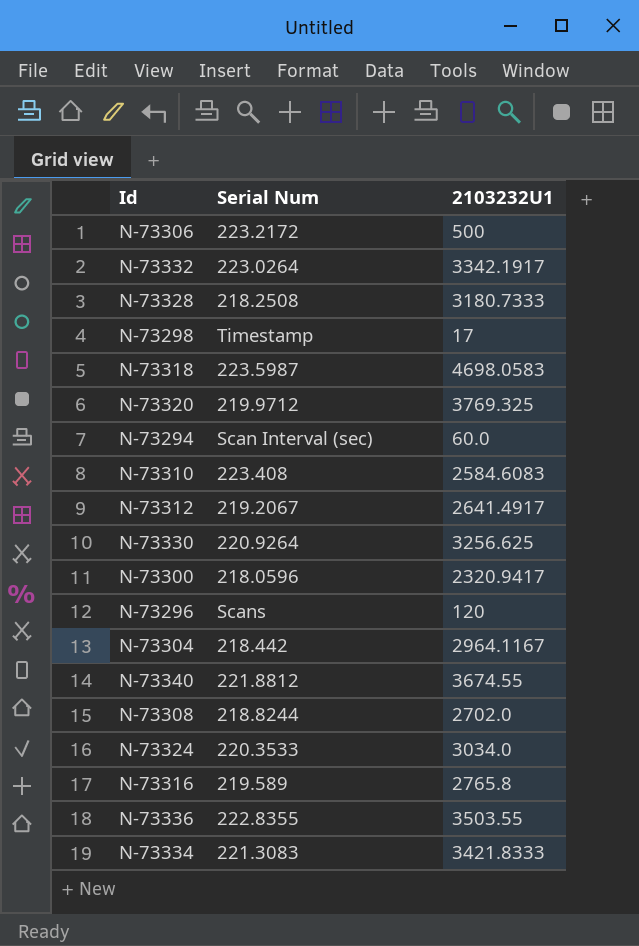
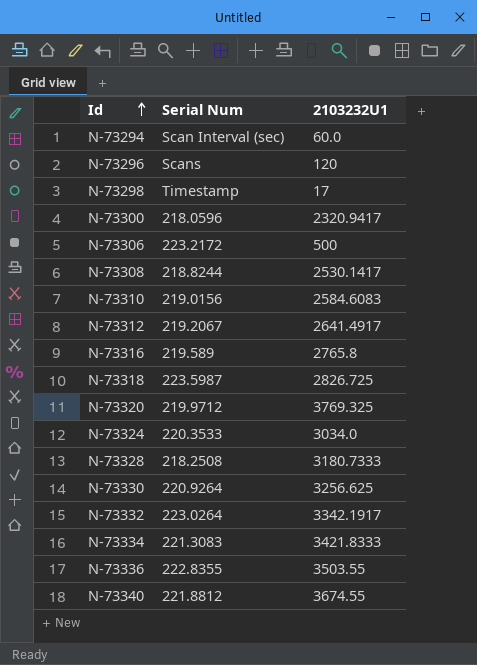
row order: none -> Id ascending
row N-73304: 218.442 | 2964.1167 -> none
N-73308 | 2103232U1: 2702.0 -> 2530.1417
N-73310 | Serial Num: 223.408 -> 219.0156
N-73318 | 2103232U1: 4698.0583 -> 2826.725

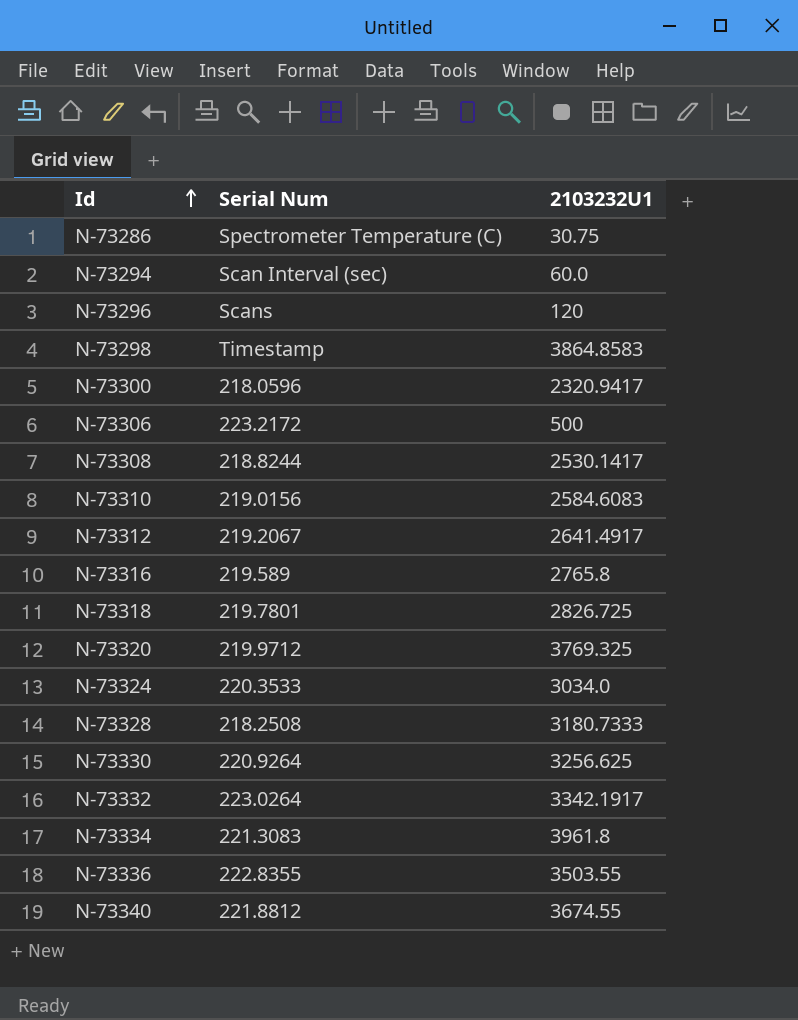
row N-73286: none -> Spectrometer Temperature (C) | 30.75
N-73298 | 2103232U1: 17 -> 3864.8583
N-73318 | Serial Num: 223.5987 -> 219.7801
N-73334 | 2103232U1: 3421.8333 -> 3961.8

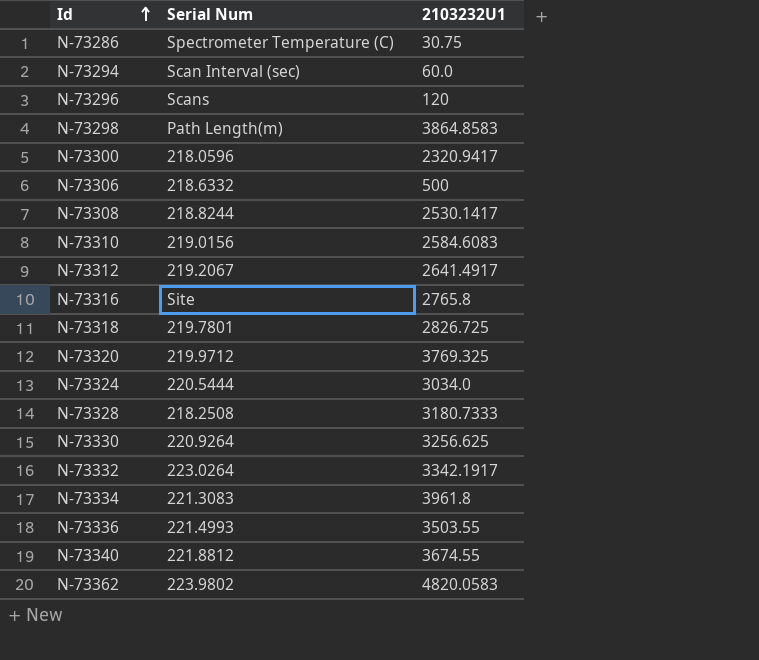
N-73298 | Serial Num: Timestamp -> Path Length(m)
N-73306 | Serial Num: 223.2172 -> 218.6332
N-73316 | Serial Num: 219.589 -> Site
N-73324 | Serial Num: 220.3533 -> 220.5444
N-73336 | Serial Num: 222.8355 -> 221.4993
row N-73362: none -> 223.9802 | 4820.0583

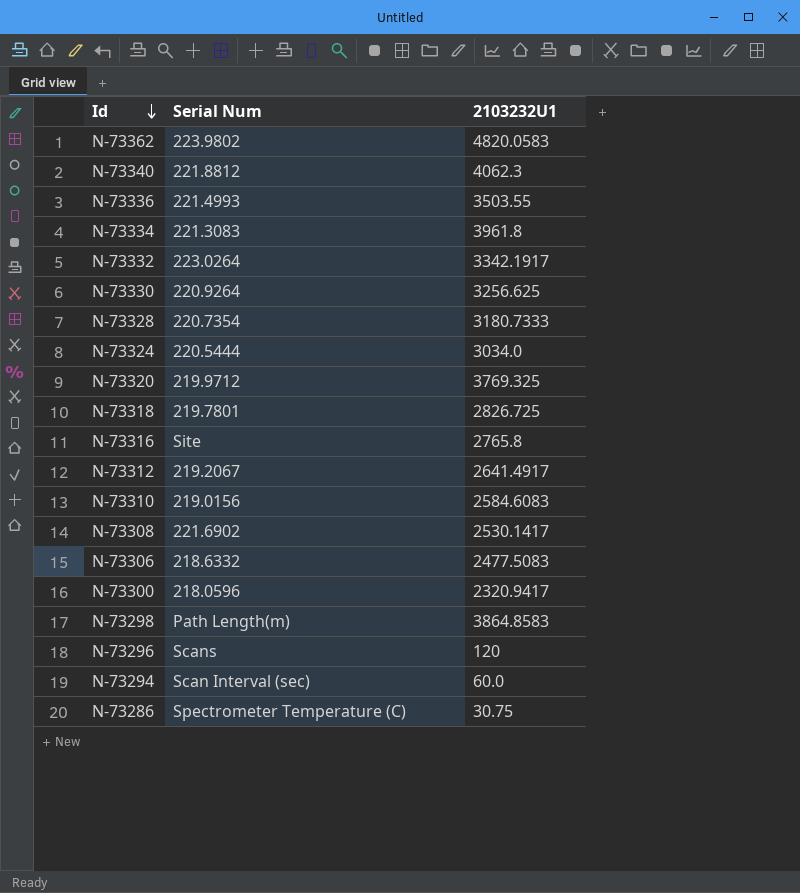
row order: Id ascending -> Id descending
N-73340 | 2103232U1: 3674.55 -> 4062.3
N-73328 | Serial Num: 218.2508 -> 220.7354
N-73308 | Serial Num: 218.8244 -> 221.6902
N-73306 | 2103232U1: 500 -> 2477.5083

